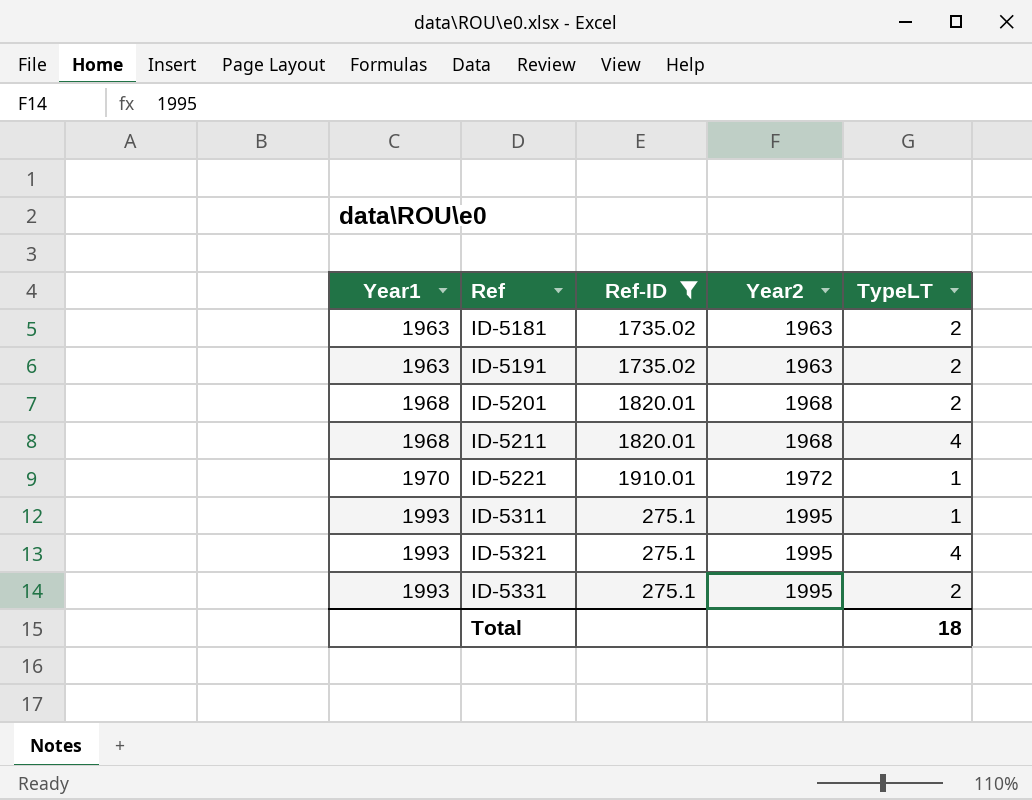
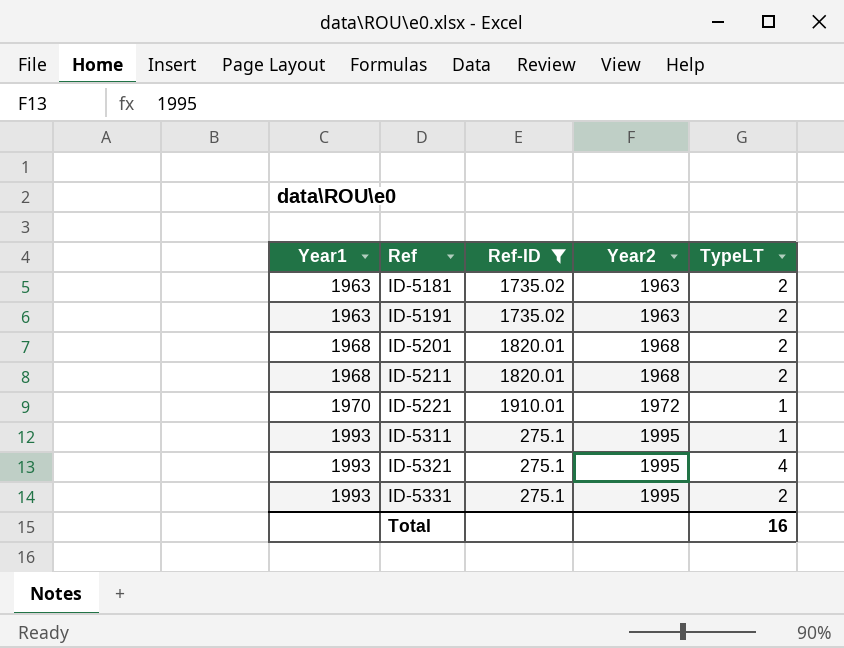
ID-5211 | TypeLT: 4 -> 2
Total | TypeLT: 18 -> 16

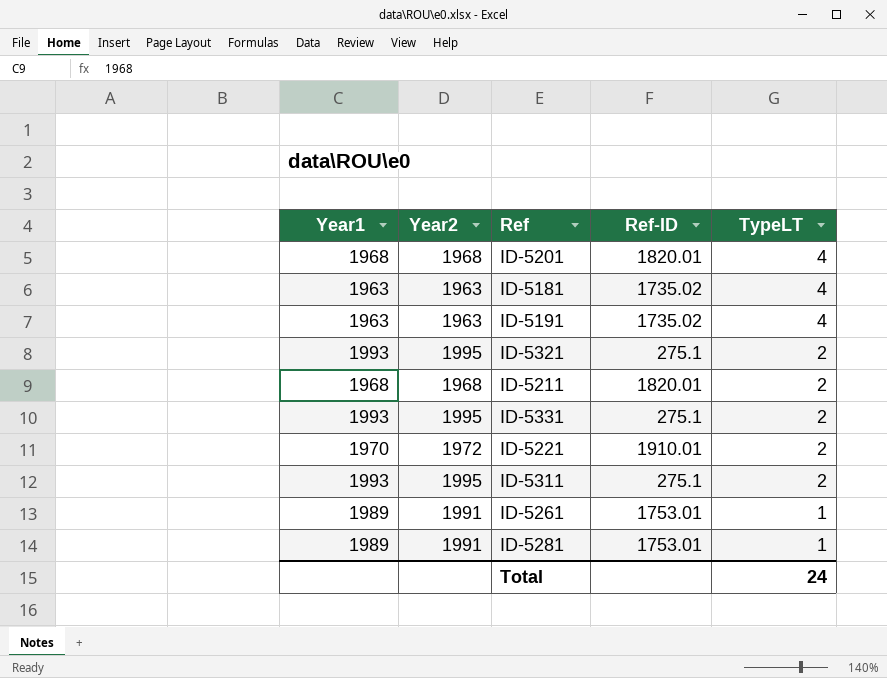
filter: Ref-ID != 1753.01 -> none
row order: Year1 ascending -> TypeLT descending
column Year2 | position: 4 -> 2
ID-5201 | TypeLT: 2 -> 4
ID-5181 | TypeLT: 2 -> 4
ID-5191 | TypeLT: 2 -> 4
ID-5321 | TypeLT: 4 -> 2
ID-5221 | TypeLT: 1 -> 2
ID-5311 | TypeLT: 1 -> 2
Total | TypeLT: 16 -> 24

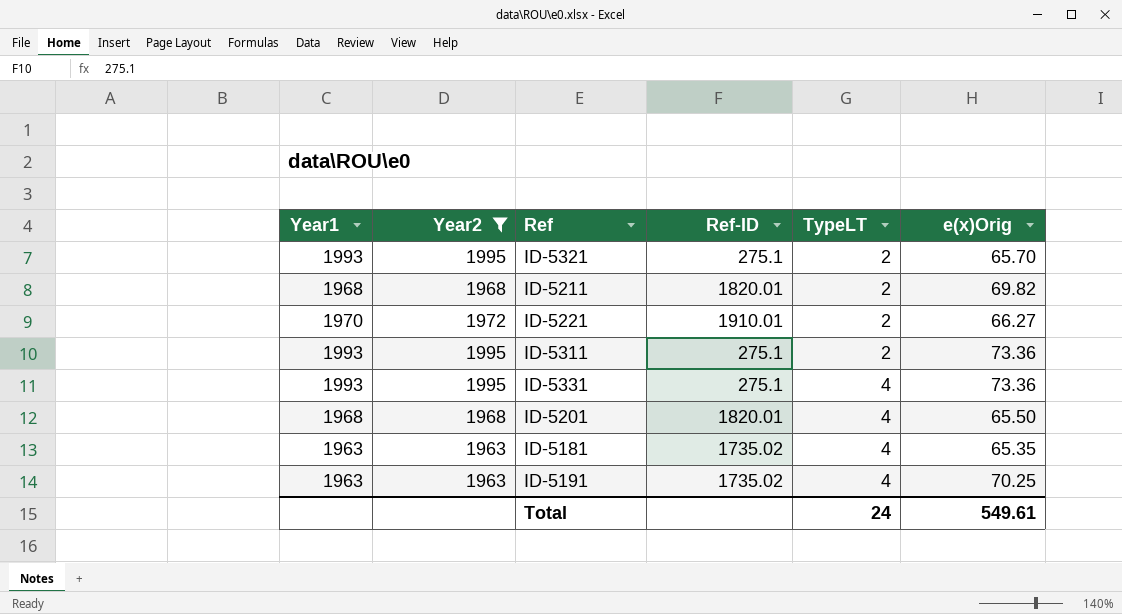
filter: none -> Year2 != 1991
row order: TypeLT descending -> TypeLT ascending
column e(x)Orig | position: none -> 6
ID-5331 | TypeLT: 2 -> 4

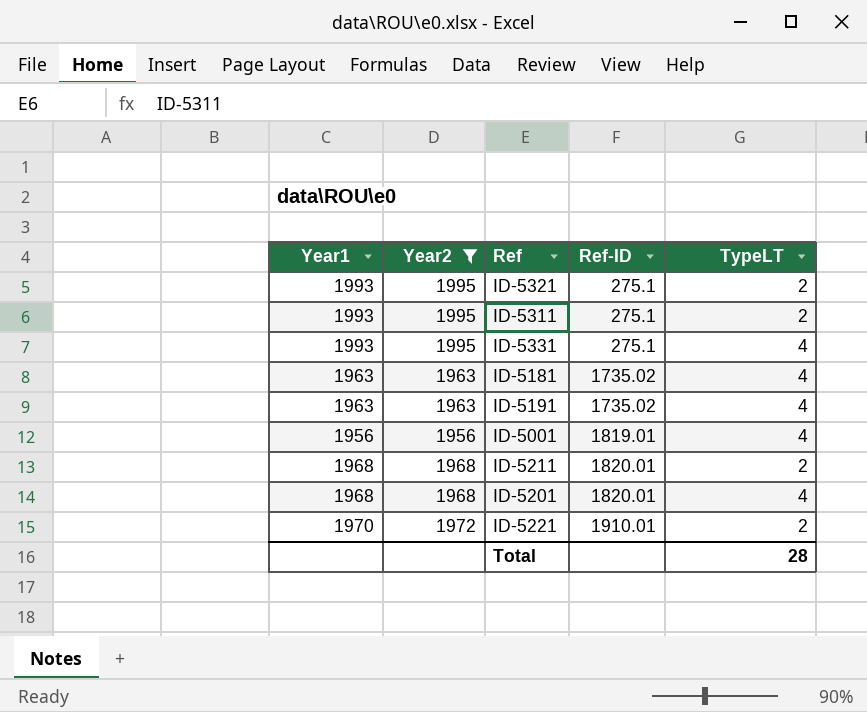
row order: TypeLT ascending -> Ref-ID ascending
column e(x)Orig | position: 6 -> none
row ID-5001: none -> 1956 | 1956 | 1819.01 | 4
Total | TypeLT: 24 -> 28

